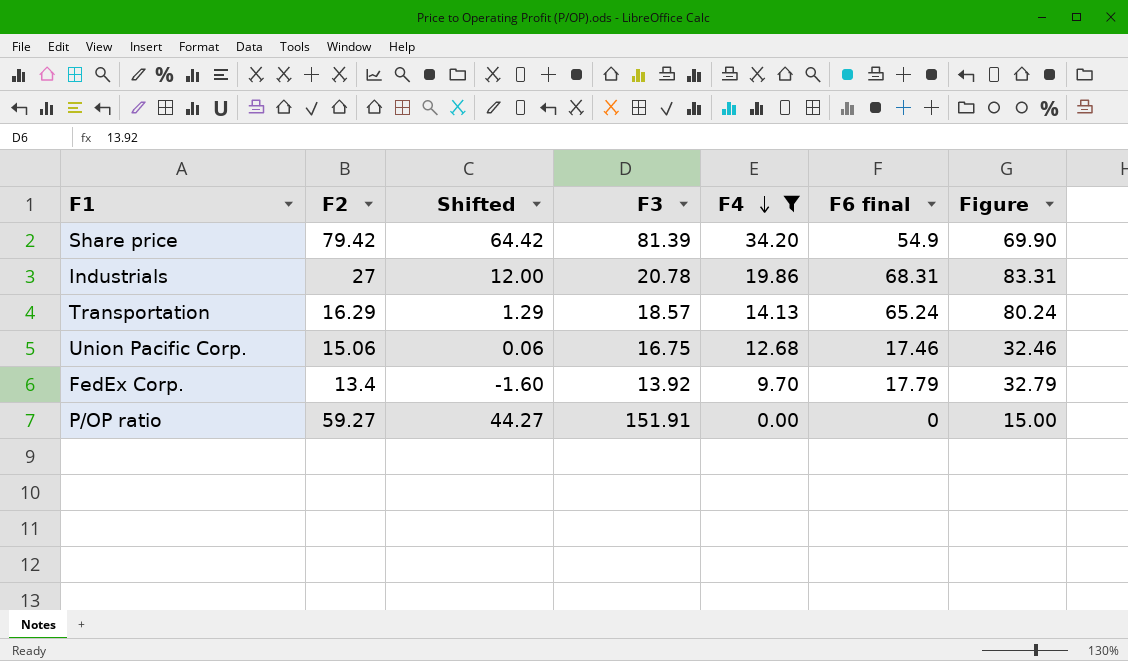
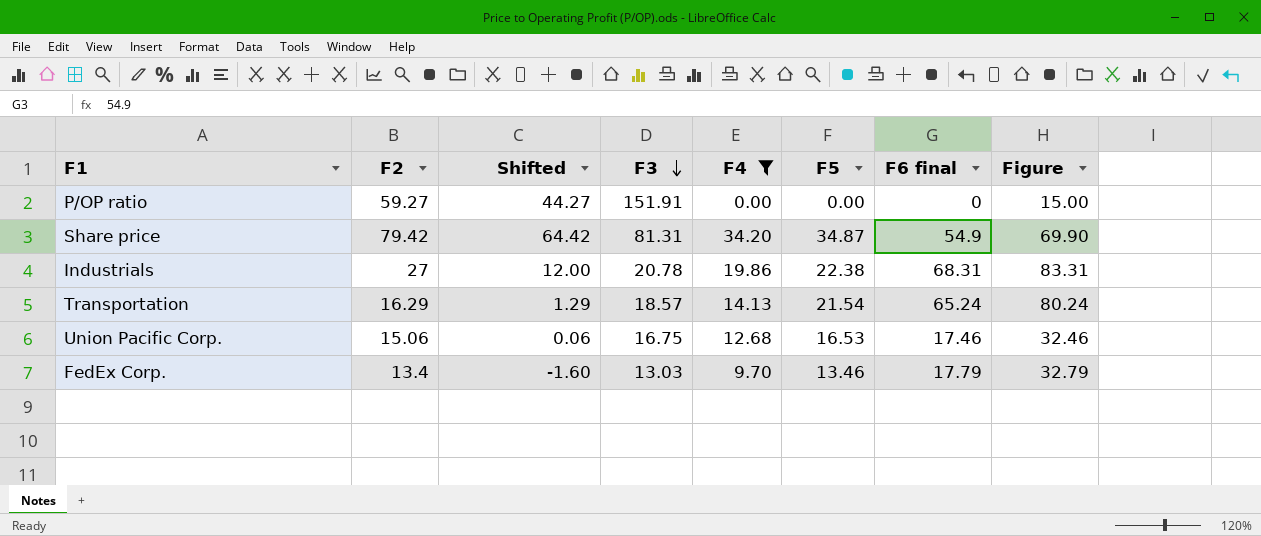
row order: F4 descending -> F3 descending
column F5 | position: none -> 6
Share price | F3: 81.39 -> 81.31
FedEx Corp. | F3: 13.92 -> 13.03

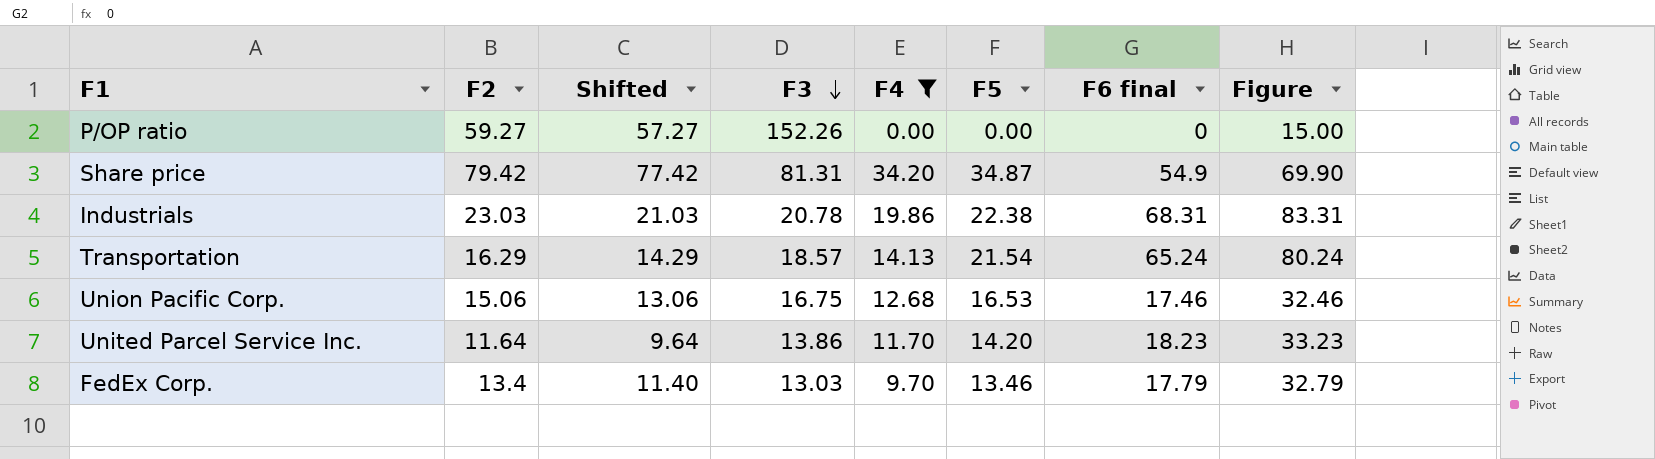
column Shifted | formula: [F2] - 15 -> [F2] - 2
P/OP ratio | F3: 151.91 -> 152.26
Industrials | F2: 27 -> 23.03
row United Parcel Service Inc.: none -> 11.64 | 9.64 | 13.86 | 11.70 | 14.20 | 18.23 | 33.23

